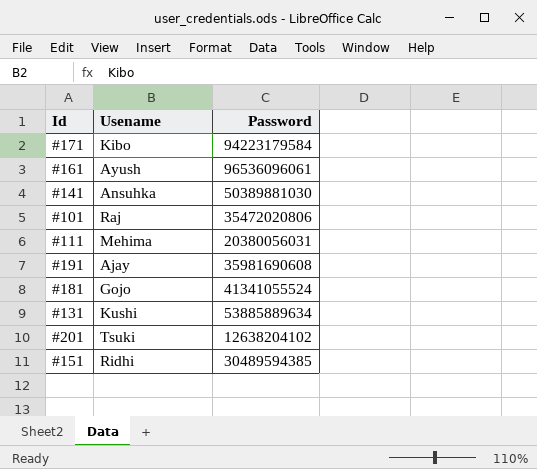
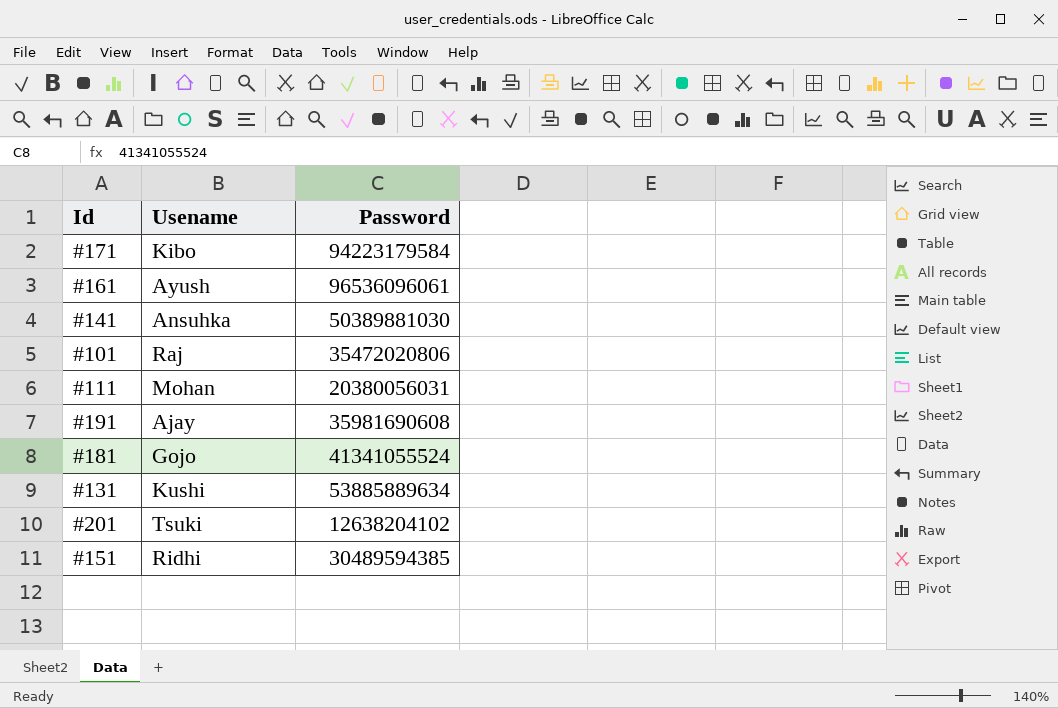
#111 | Usename: Mehima -> Mohan

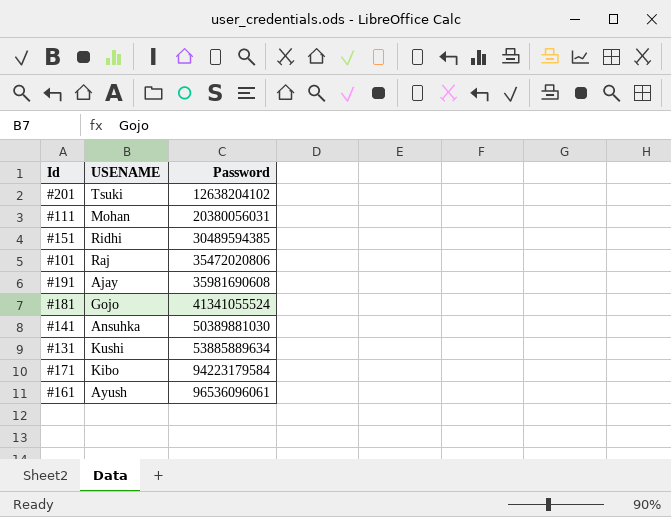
row order: none -> Password ascending
column name: Usename -> USENAME

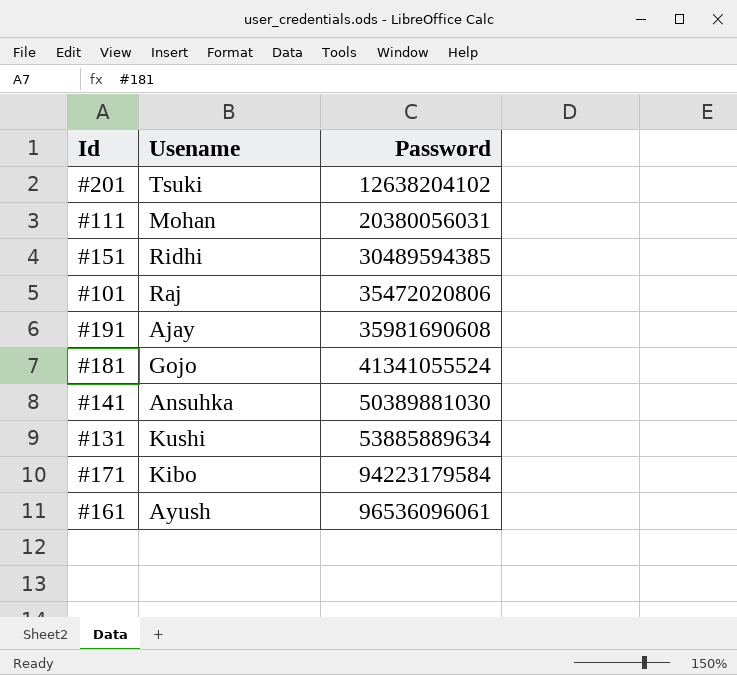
column name: USENAME -> Usename

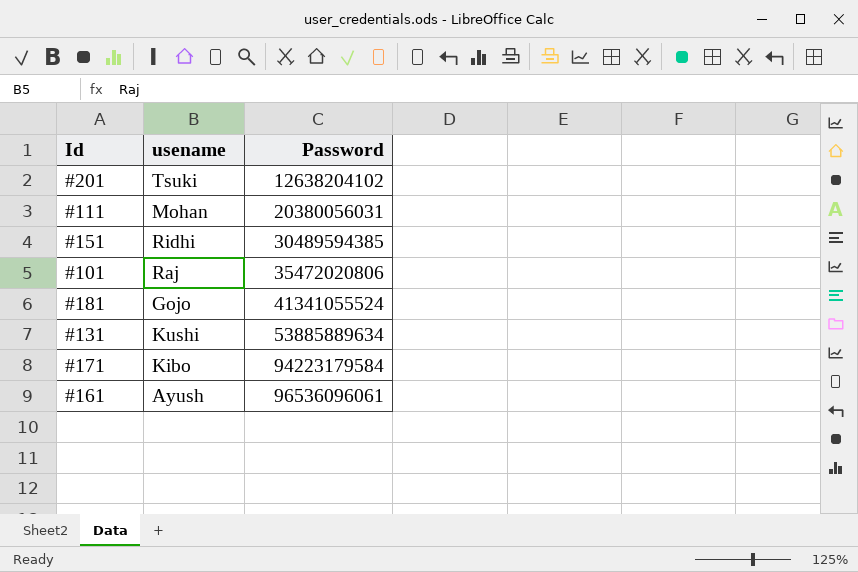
column name: Usename -> usename
row #191: Ajay | 35981690608 -> none
row #141: Ansuhka | 50389881030 -> none

